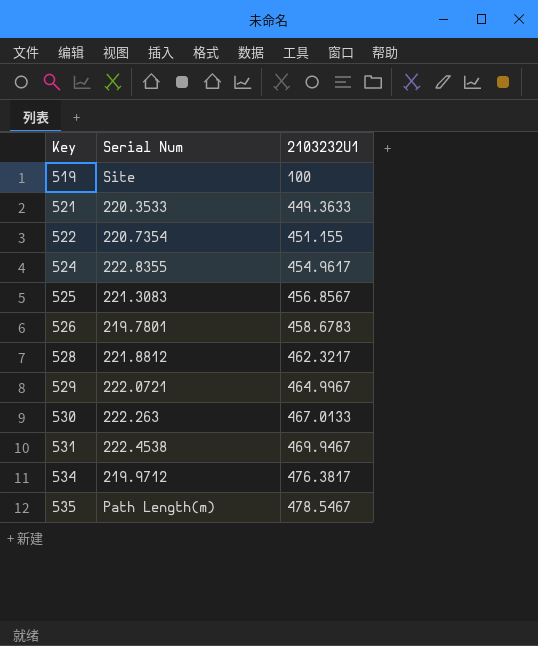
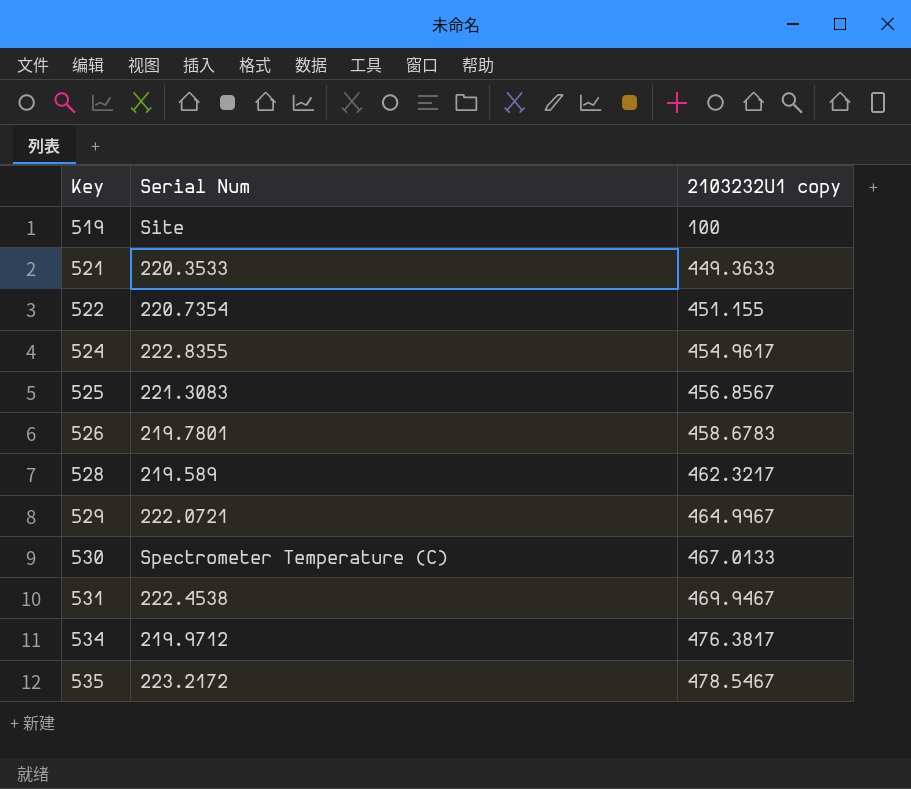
column name: 2103232U1 -> 2103232U1 copy
528 | Serial Num: 221.8812 -> 219.589
530 | Serial Num: 222.263 -> Spectrometer Temperature (C)
535 | Serial Num: Path Length(m) -> 223.2172

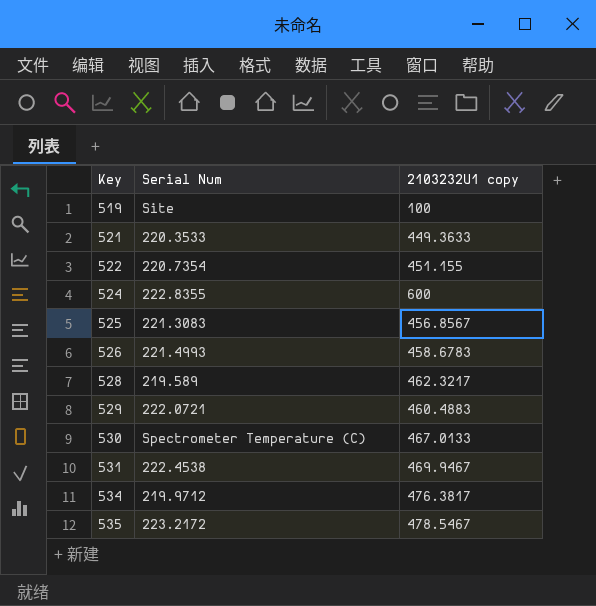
524 | 2103232U1 copy: 454.9617 -> 600
526 | Serial Num: 219.7801 -> 221.4993
529 | 2103232U1 copy: 464.9967 -> 460.4883

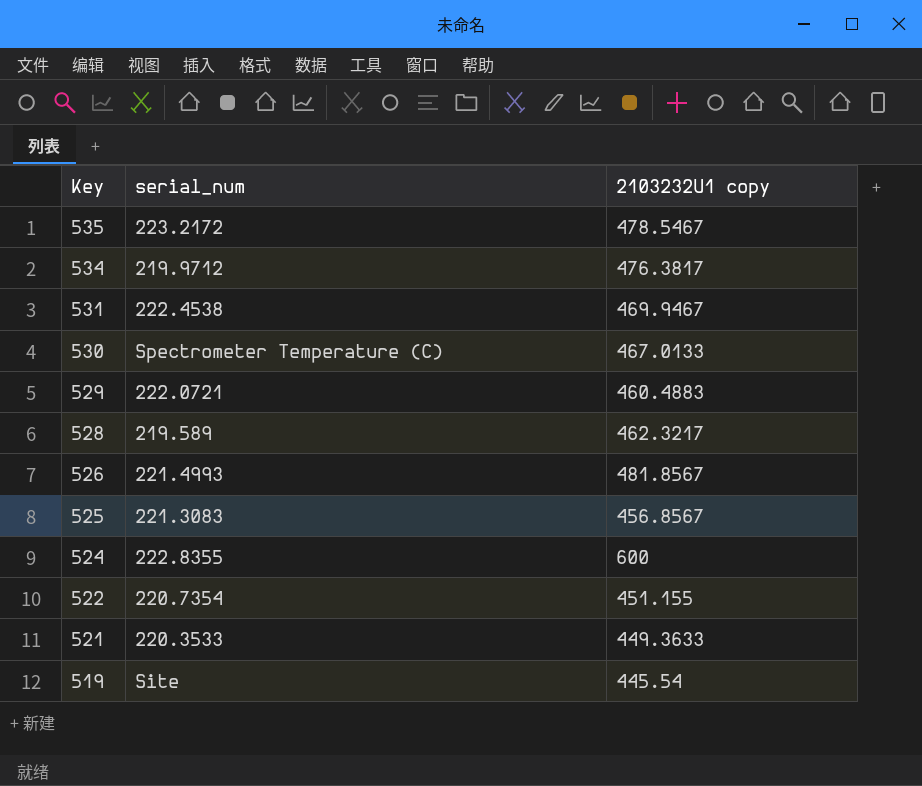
row order: Key ascending -> Key descending
column name: Serial Num -> serial_num
526 | 2103232U1 copy: 458.6783 -> 481.8567
519 | 2103232U1 copy: 100 -> 445.54

